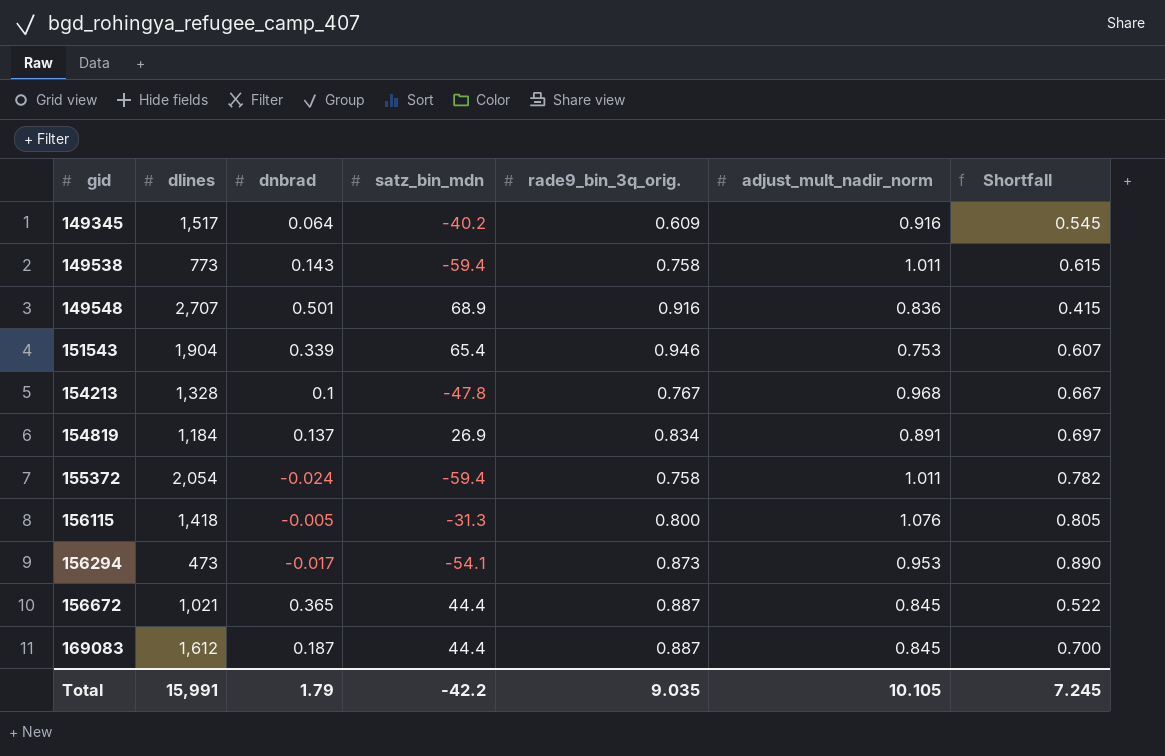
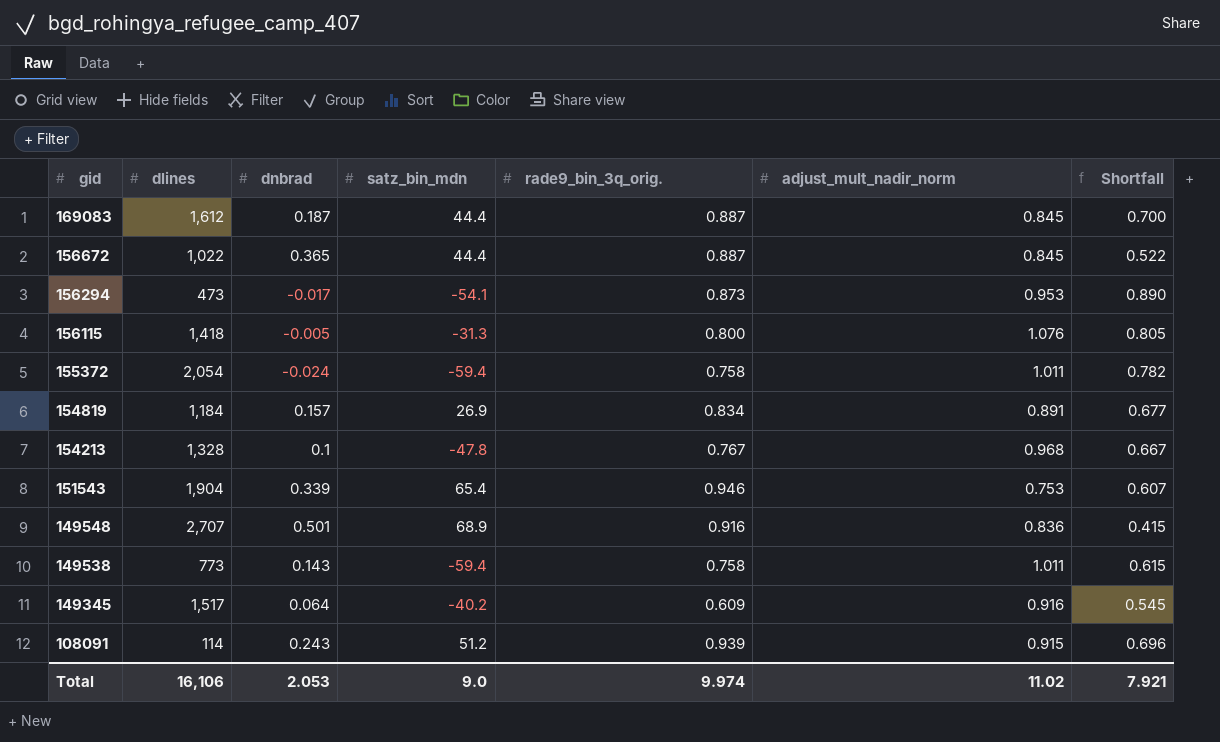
row order: gid ascending -> gid descending
156672 | dlines: 1,021 -> 1,022
154819 | dnbrad: 0.137 -> 0.157
154819 | Shortfall: 0.697 -> 0.677
row 108091: none -> 114 | 0.243 | 51.2 | 0.939 | 0.915 | 0.696
Total | dlines: 15,991 -> 16,106
Total | dnbrad: 1.79 -> 2.053
Total | satz_bin_mdn: -42.2 -> 9.0
Total | rade9_bin_3q_orig.: 9.035 -> 9.974
Total | adjust_mult_nadir_norm: 10.105 -> 11.02
Total | Shortfall: 7.245 -> 7.921

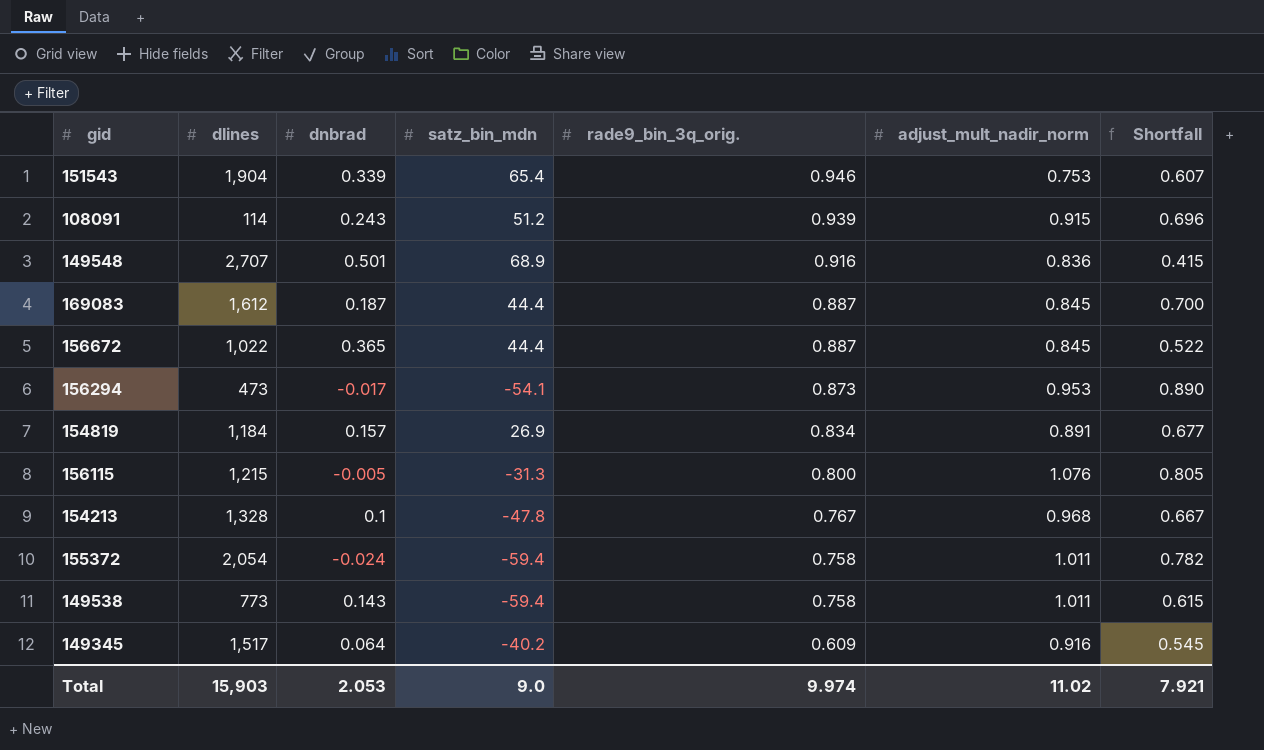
row order: gid descending -> rade9_bin_3q_orig. descending
156115 | dlines: 1,418 -> 1,215
Total | dlines: 16,106 -> 15,903

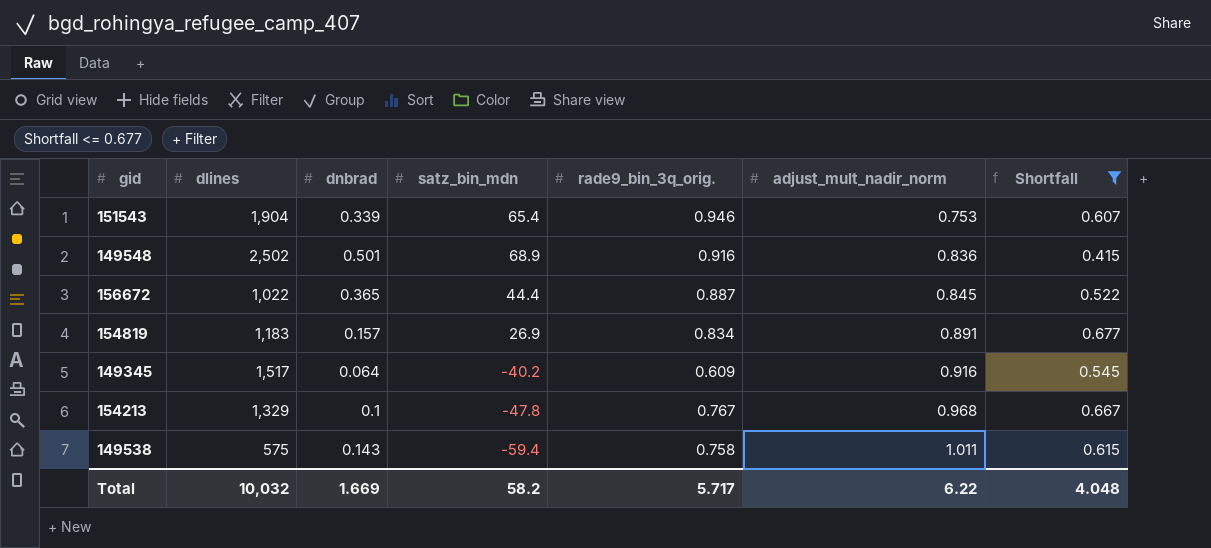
filter: none -> Shortfall <= 0.677
row order: rade9_bin_3q_orig. descending -> adjust_mult_nadir_norm ascending
149548 | dlines: 2,707 -> 2,502
154819 | dlines: 1,184 -> 1,183
154213 | dlines: 1,328 -> 1,329
149538 | dlines: 773 -> 575
Total | dlines: 15,903 -> 10,032
Total | dnbrad: 2.053 -> 1.669
Total | satz_bin_mdn: 9.0 -> 58.2
Total | rade9_bin_3q_orig.: 9.974 -> 5.717
Total | adjust_mult_nadir_norm: 11.02 -> 6.22
Total | Shortfall: 7.921 -> 4.048

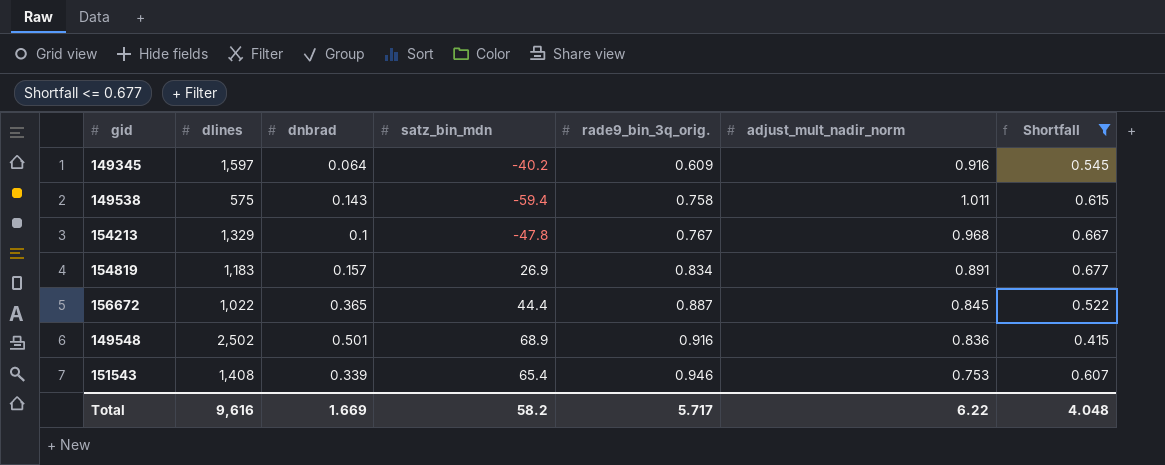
row order: adjust_mult_nadir_norm ascending -> rade9_bin_3q_orig. ascending
149345 | dlines: 1,517 -> 1,597
151543 | dlines: 1,904 -> 1,408
Total | dlines: 10,032 -> 9,616

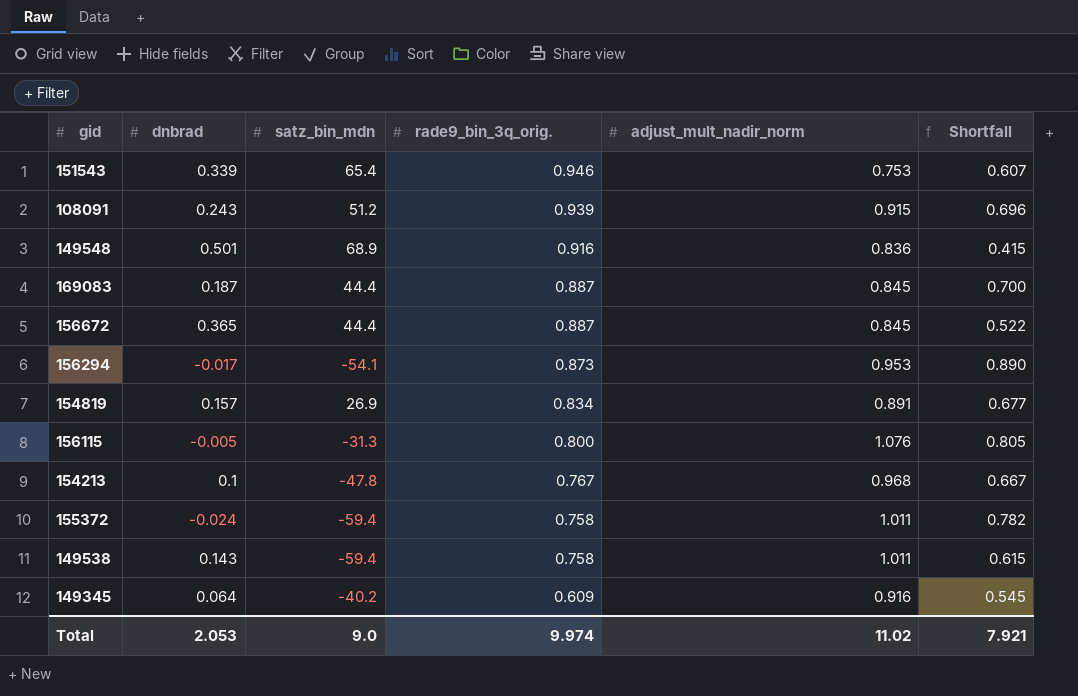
filter: Shortfall <= 0.677 -> none
row order: rade9_bin_3q_orig. ascending -> rade9_bin_3q_orig. descending
column dlines | position: 2 -> none
Total | dnbrad: 1.669 -> 2.053
Total | satz_bin_mdn: 58.2 -> 9.0
Total | rade9_bin_3q_orig.: 5.717 -> 9.974
Total | adjust_mult_nadir_norm: 6.22 -> 11.02
Total | Shortfall: 4.048 -> 7.921

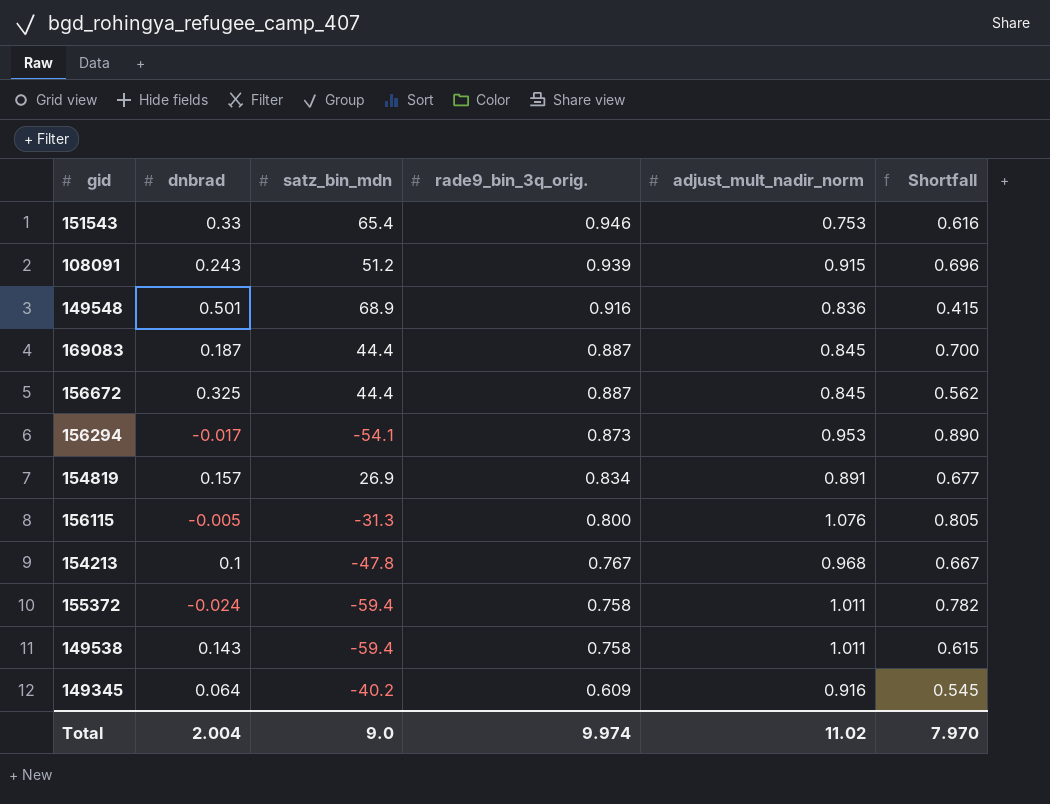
151543 | dnbrad: 0.339 -> 0.33
151543 | Shortfall: 0.607 -> 0.616
156672 | dnbrad: 0.365 -> 0.325
156672 | Shortfall: 0.522 -> 0.562
Total | dnbrad: 2.053 -> 2.004
Total | Shortfall: 7.921 -> 7.970

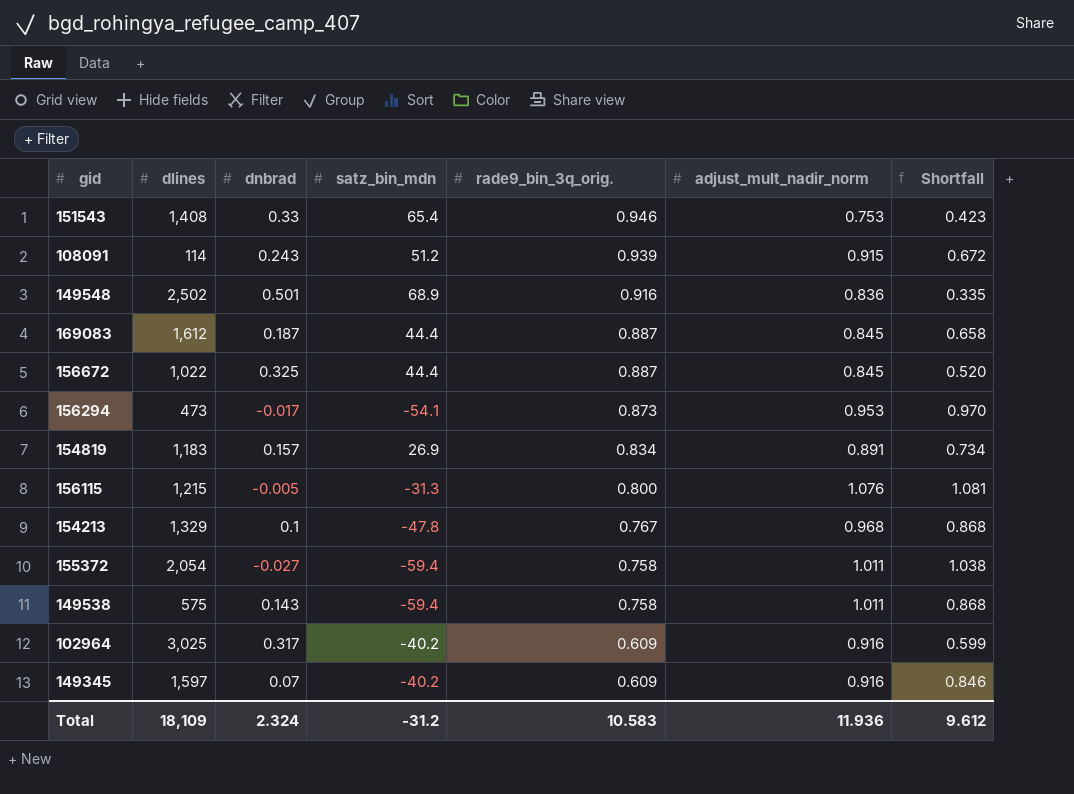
column dlines | position: none -> 2
column Shortfall | formula: [rade9_bin_3q_orig.] - [dnbrad] -> [adjust_mult_nadir_norm] - [dnbrad]
155372 | dnbrad: -0.024 -> -0.027
row 102964: none -> 3,025 | 0.317 | -40.2 | 0.609 | 0.916 | 0.599
149345 | dnbrad: 0.064 -> 0.07
Total | dnbrad: 2.004 -> 2.324
Total | satz_bin_mdn: 9.0 -> -31.2
Total | rade9_bin_3q_orig.: 9.974 -> 10.583
Total | adjust_mult_nadir_norm: 11.02 -> 11.936
Total | Shortfall: 7.970 -> 9.612

